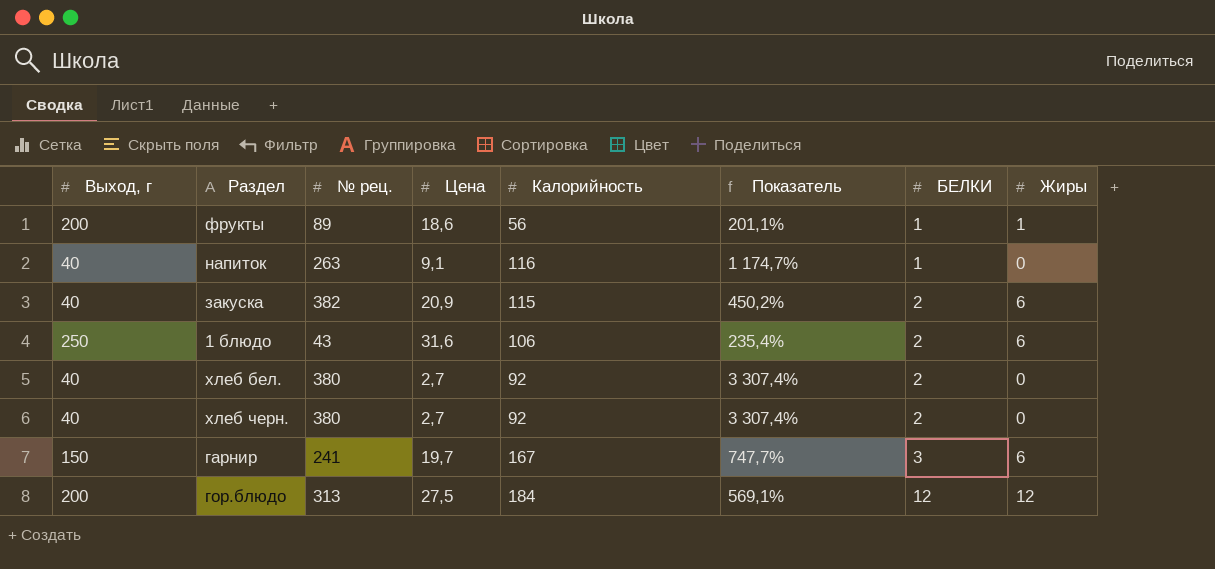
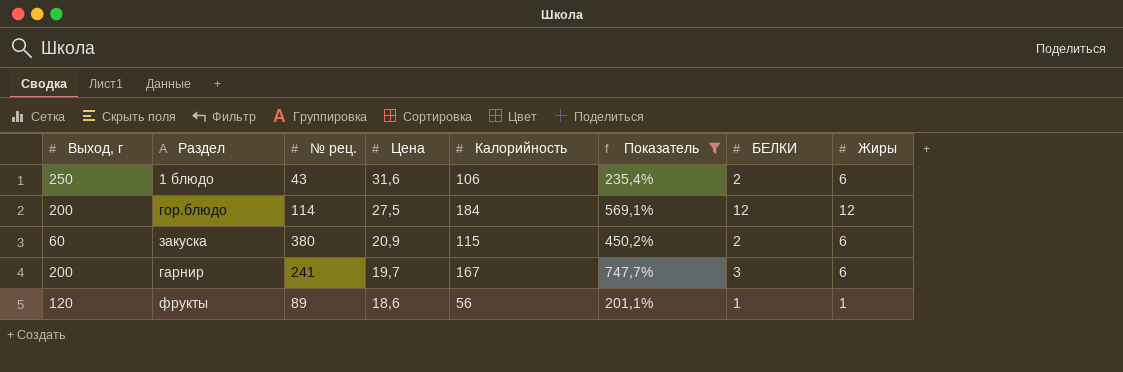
filter: none -> Показатель <= 747,7%
row order: БЕЛКИ ascending -> Цена descending
гор.блюдо | № рец.: 313 -> 114
закуска | Выход, г: 40 -> 60
закуска | № рец.: 382 -> 380
гарнир | Выход, г: 150 -> 200
фрукты | Выход, г: 200 -> 120

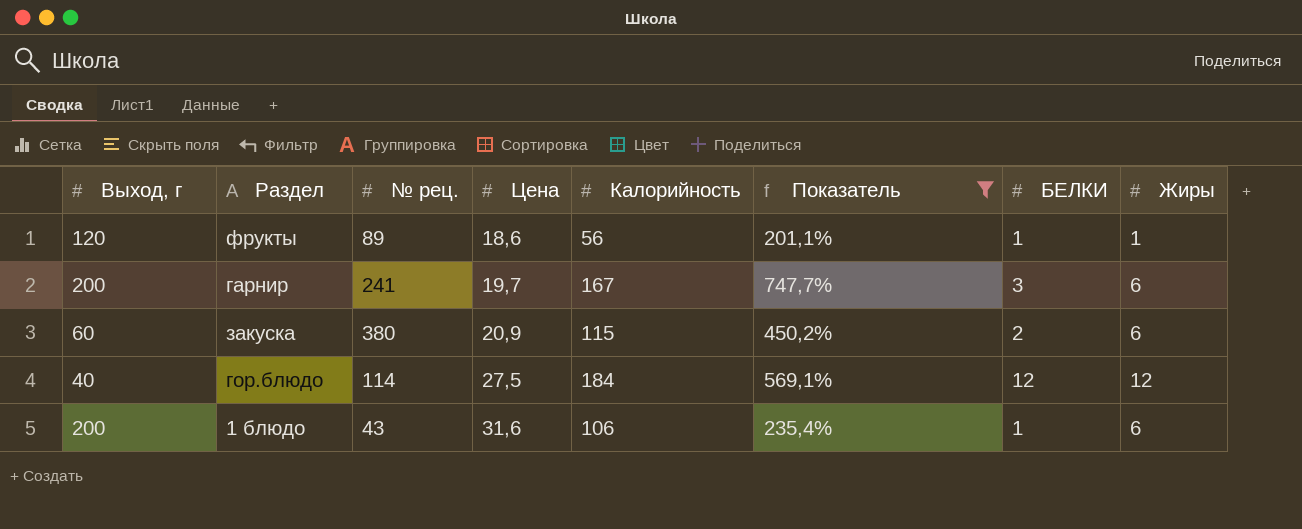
row order: Цена descending -> Цена ascending
гор.блюдо | Выход, г: 200 -> 40
1 блюдо | Выход, г: 250 -> 200
1 блюдо | БЕЛКИ: 2 -> 1

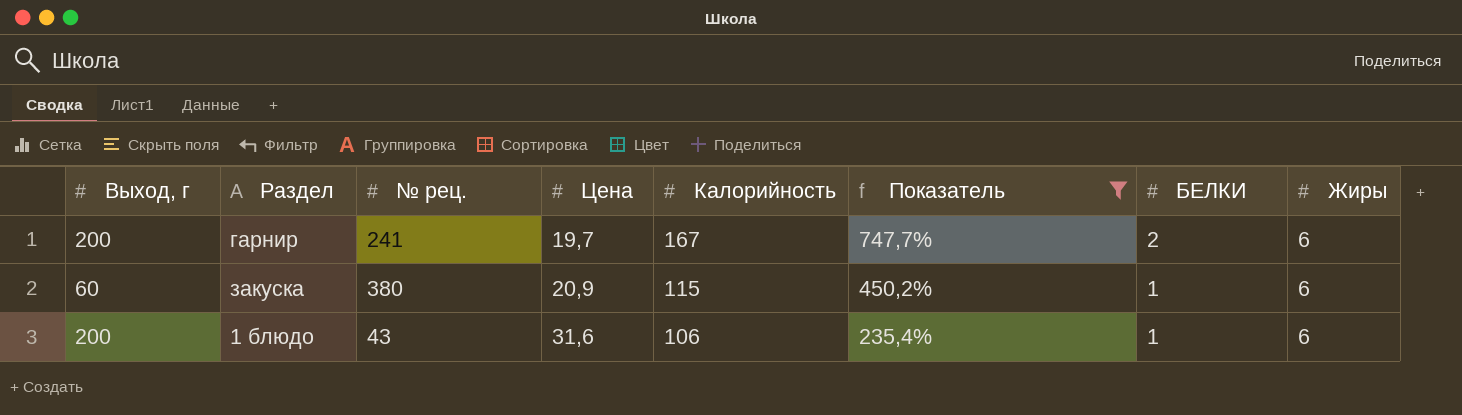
row фрукты: 120 | 89 | 18,6 | 56 | 201,1% | 1 | 1 -> none
row гор.блюдо: 40 | 114 | 27,5 | 184 | 569,1% | 12 | 12 -> none
гарнир | БЕЛКИ: 3 -> 2
закуска | БЕЛКИ: 2 -> 1

